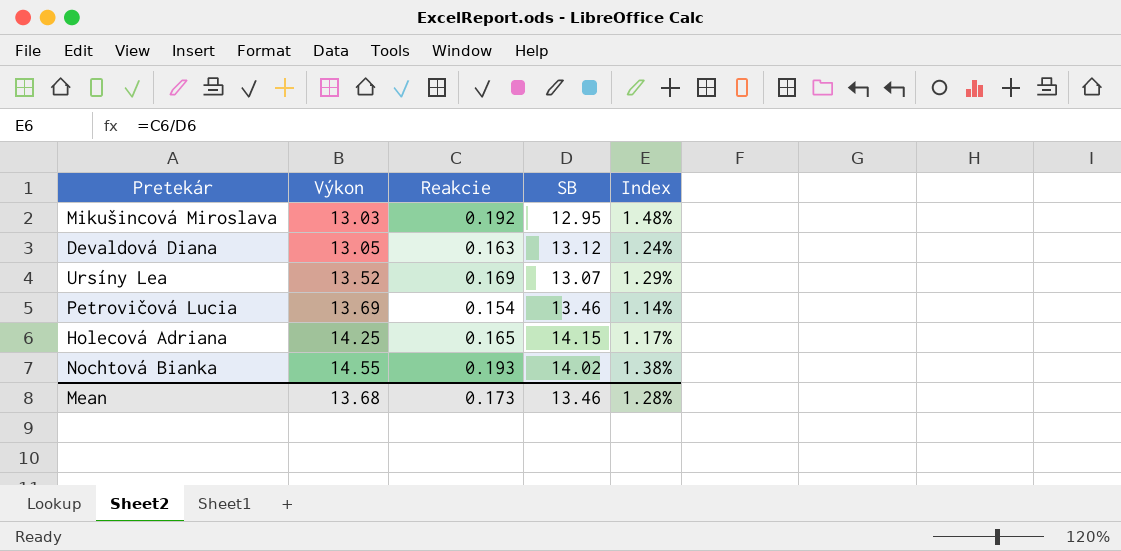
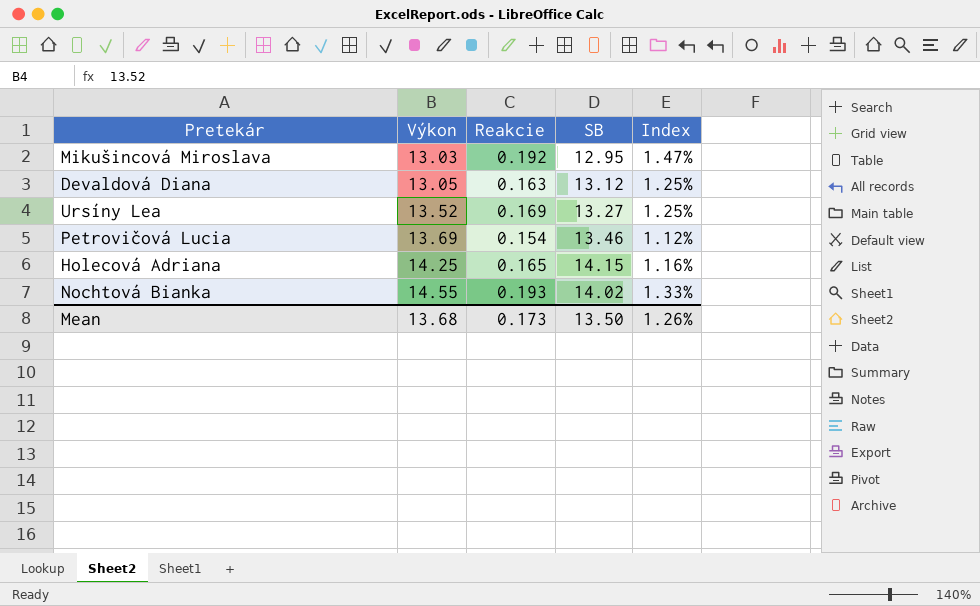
column Index | formula: [Reakcie] / [SB] -> [Reakcie] / [Výkon]
Ursíny Lea | SB: 13.07 -> 13.27
Mean | SB: 13.46 -> 13.50
Mean | Index: 1.28% -> 1.26%

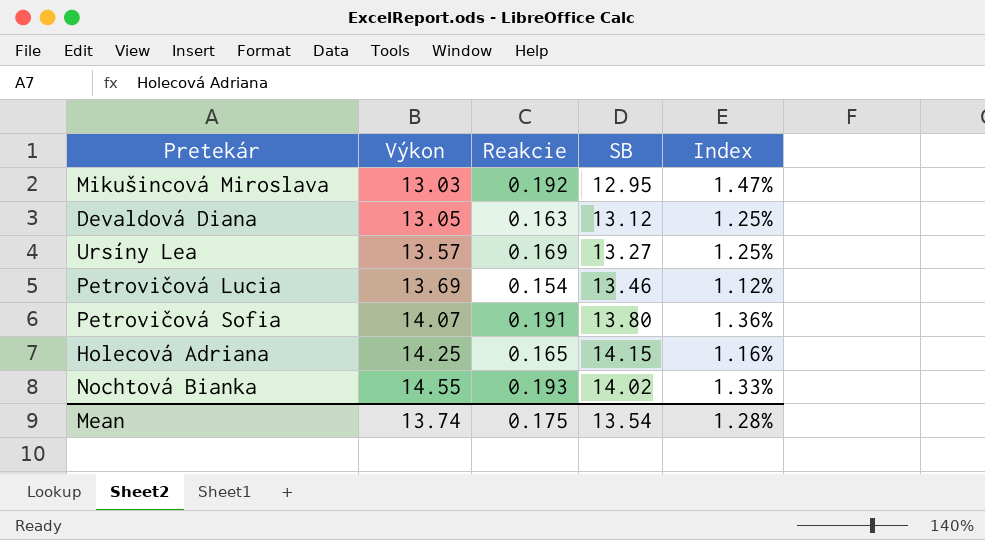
Ursíny Lea | Výkon: 13.52 -> 13.57
row Petrovičová Sofia: none -> 14.07 | 0.191 | 13.80 | 1.36%
Mean | Výkon: 13.68 -> 13.74
Mean | Reakcie: 0.173 -> 0.175
Mean | SB: 13.50 -> 13.54
Mean | Index: 1.26% -> 1.28%

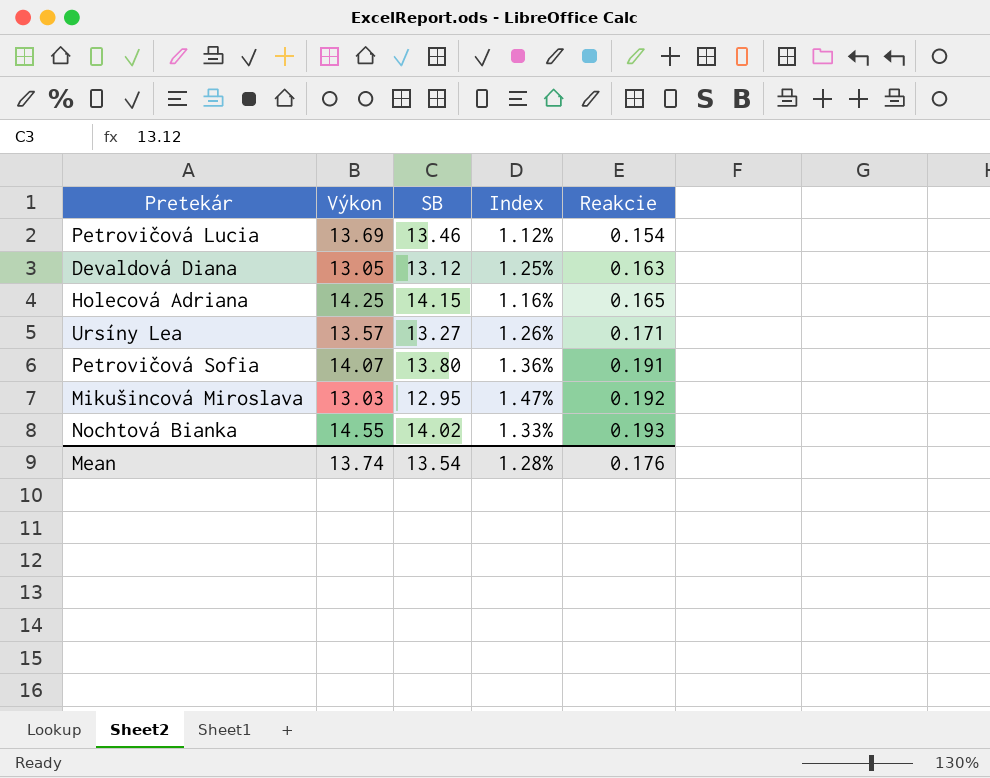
row order: Výkon ascending -> Reakcie ascending
column Reakcie | position: 3 -> 5
Ursíny Lea | Index: 1.25% -> 1.26%
Ursíny Lea | Reakcie: 0.169 -> 0.171
Mean | Reakcie: 0.175 -> 0.176

